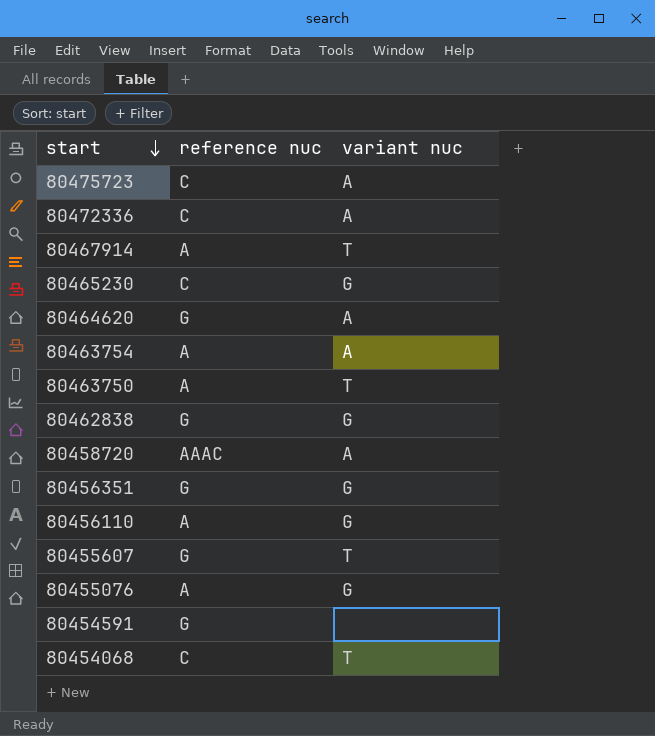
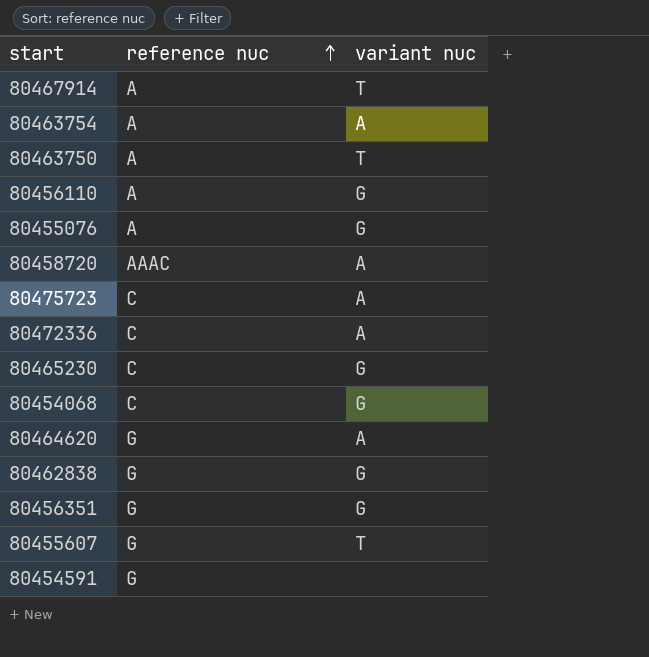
row order: start descending -> reference nuc ascending
80454068 | variant nuc: T -> G

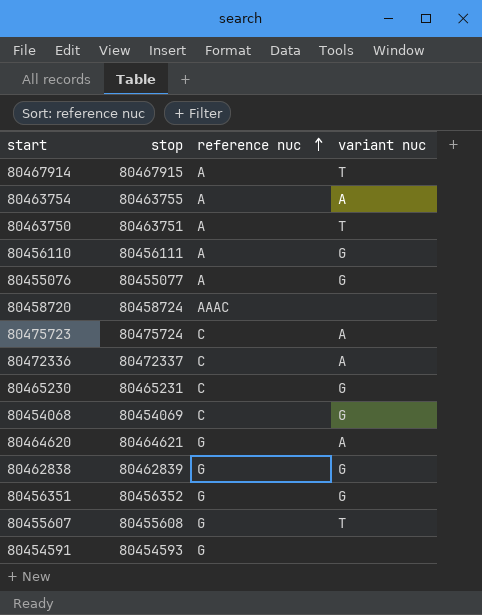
column stop | position: none -> 2
80458720 | variant nuc: A -> none

